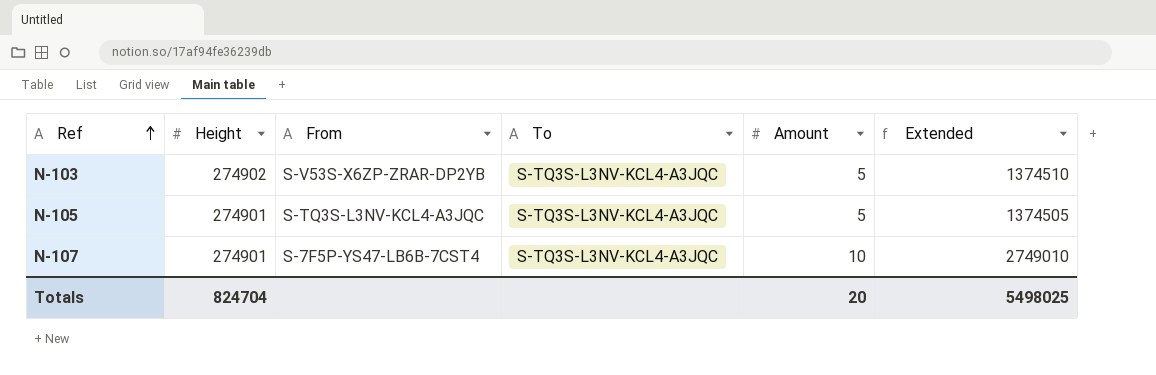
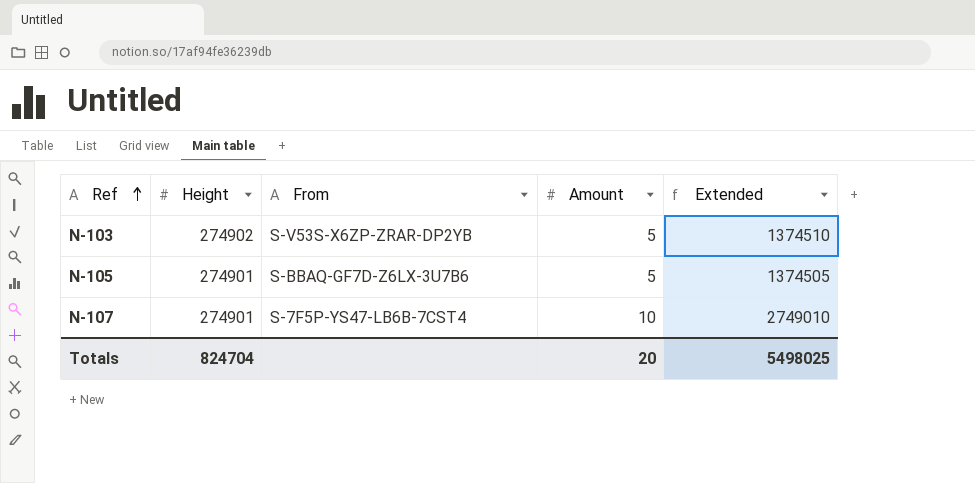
column To | position: 4 -> none
N-105 | From: S-TQ3S-L3NV-KCL4-A3JQC -> S-BBAQ-GF7D-Z6LX-3U7B6

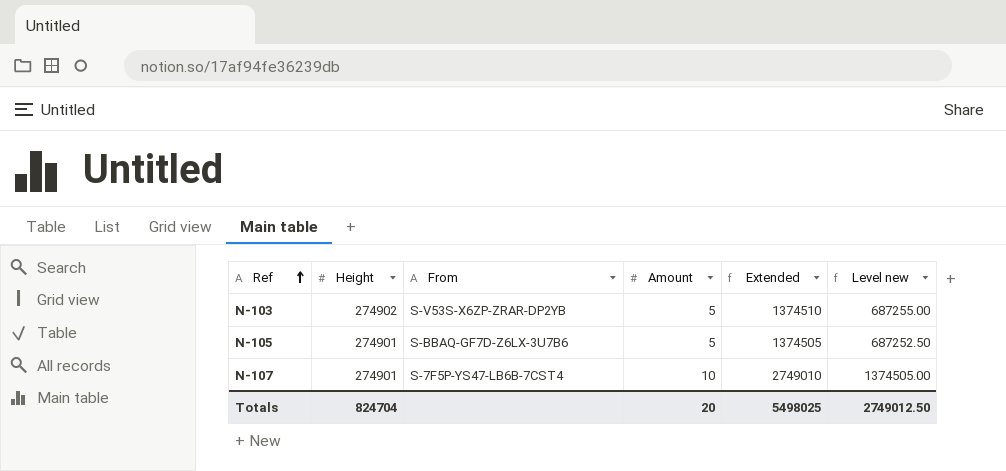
column Level new | formula: none -> [Extended] * 0.5

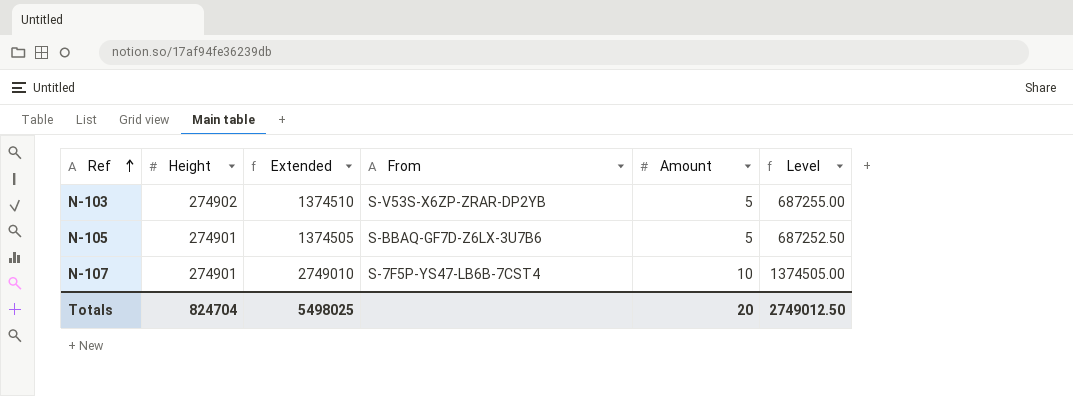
column Extended | position: 5 -> 3
column name: Level new -> Level

